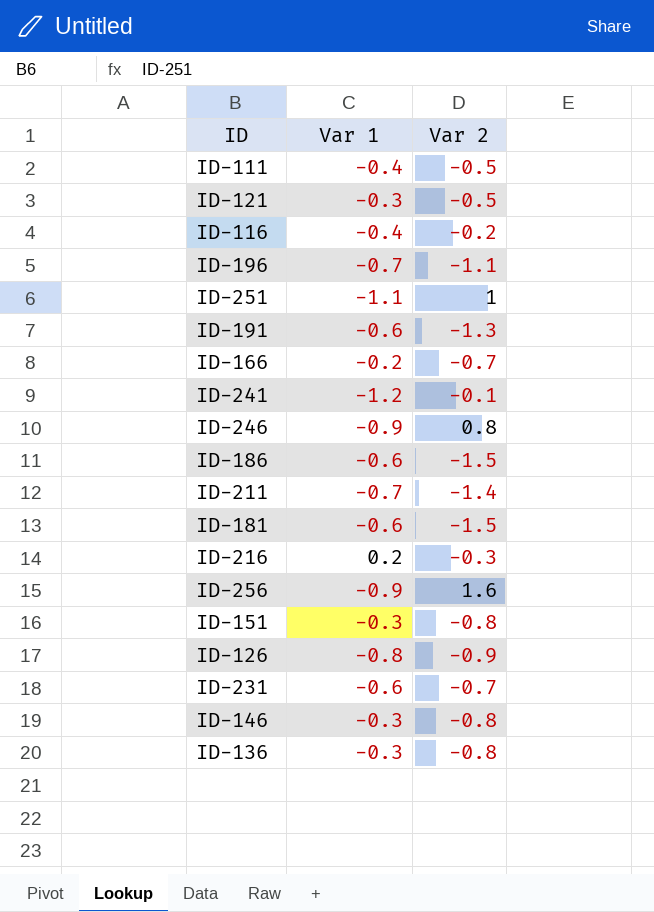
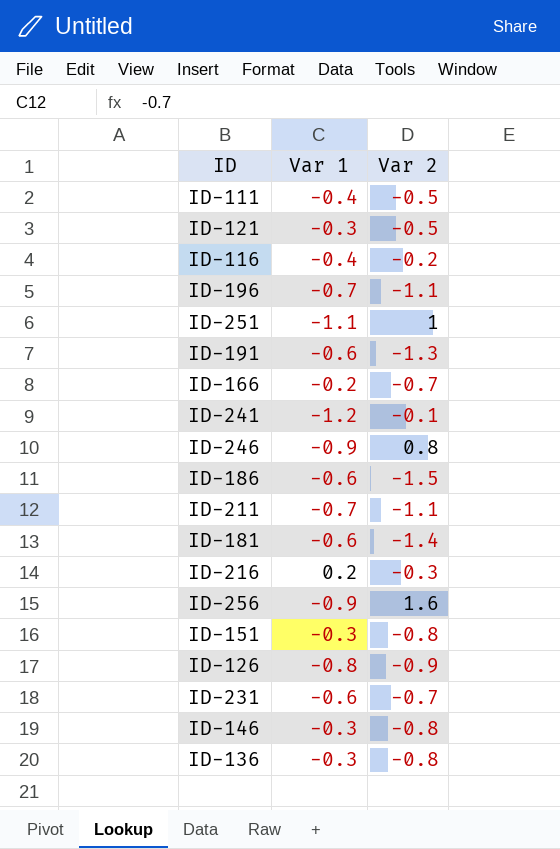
ID-211 | Var 2: -1.4 -> -1.1
ID-181 | Var 2: -1.5 -> -1.4

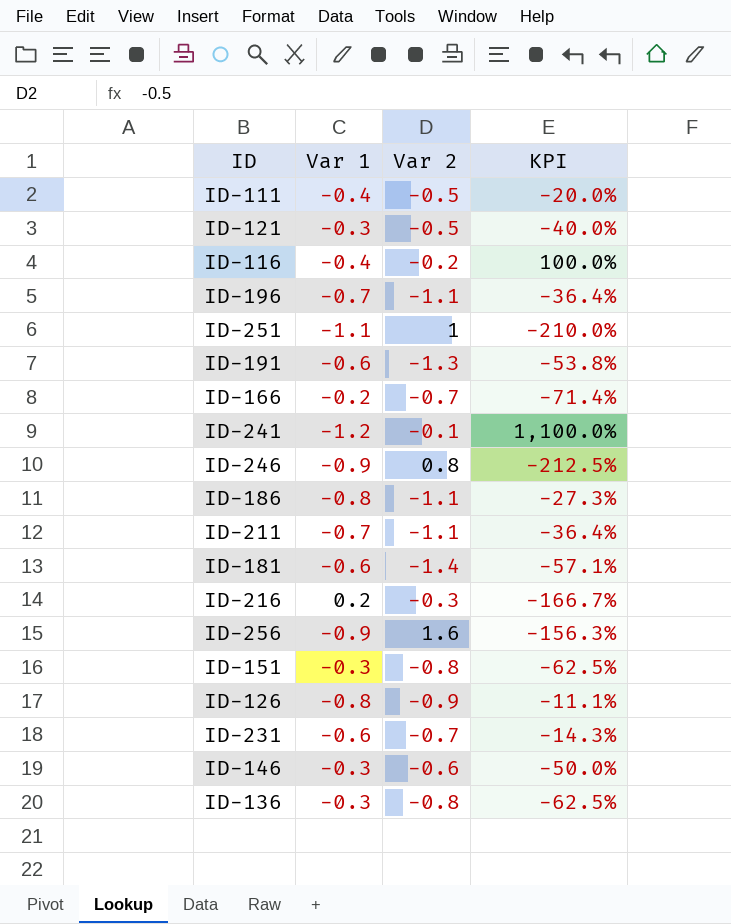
column KPI | formula: none -> ([Var 1] - [Var 2]) / [Var 2]
ID-186 | Var 1: -0.6 -> -0.8
ID-186 | Var 2: -1.5 -> -1.1
ID-146 | Var 2: -0.8 -> -0.6

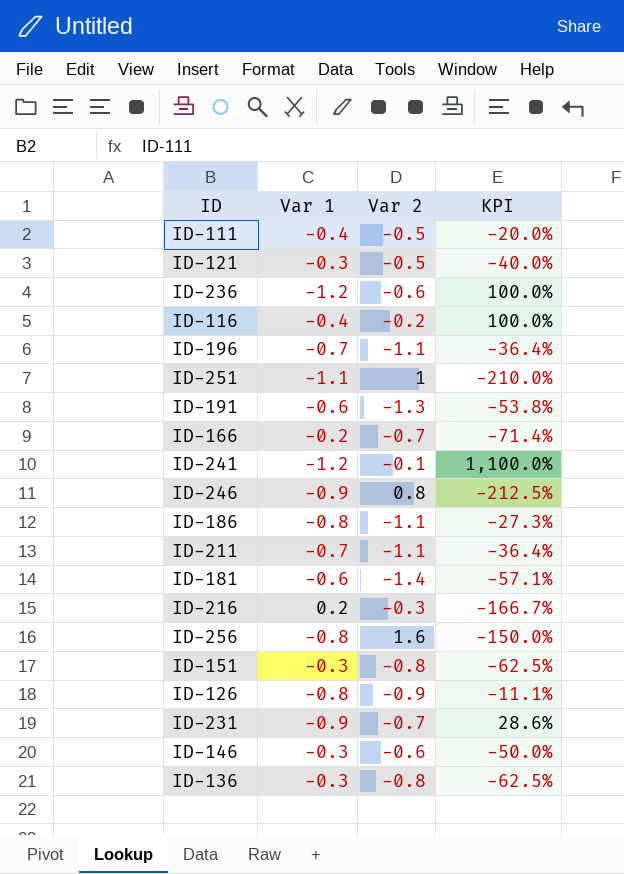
row ID-236: none -> -1.2 | -0.6 | 100.0%
ID-256 | Var 1: -0.9 -> -0.8
ID-256 | KPI: -156.3% -> -150.0%
ID-231 | Var 1: -0.6 -> -0.9
ID-231 | KPI: -14.3% -> 28.6%

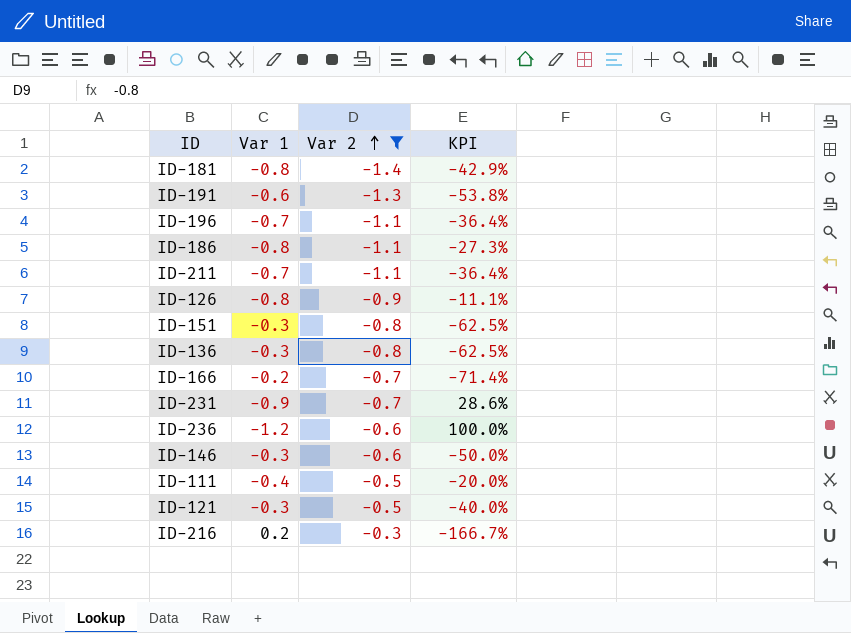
filter: none -> Var 2 <= -0.3
row order: none -> Var 2 ascending
ID-181 | Var 1: -0.6 -> -0.8
ID-181 | KPI: -57.1% -> -42.9%

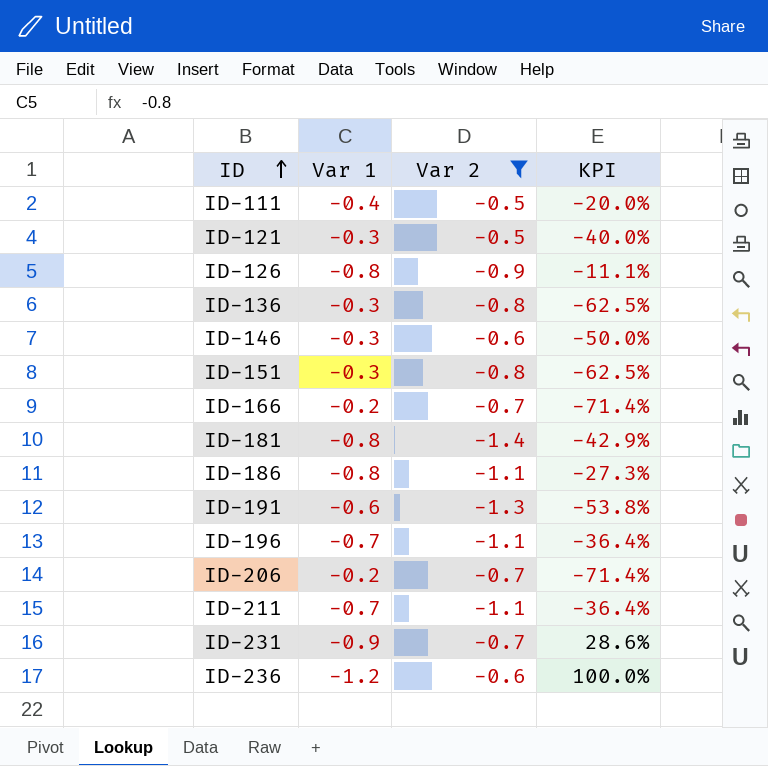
row order: Var 2 ascending -> ID ascending
row ID-216: 0.2 | -0.3 | -166.7% -> none
row ID-206: none -> -0.2 | -0.7 | -71.4%

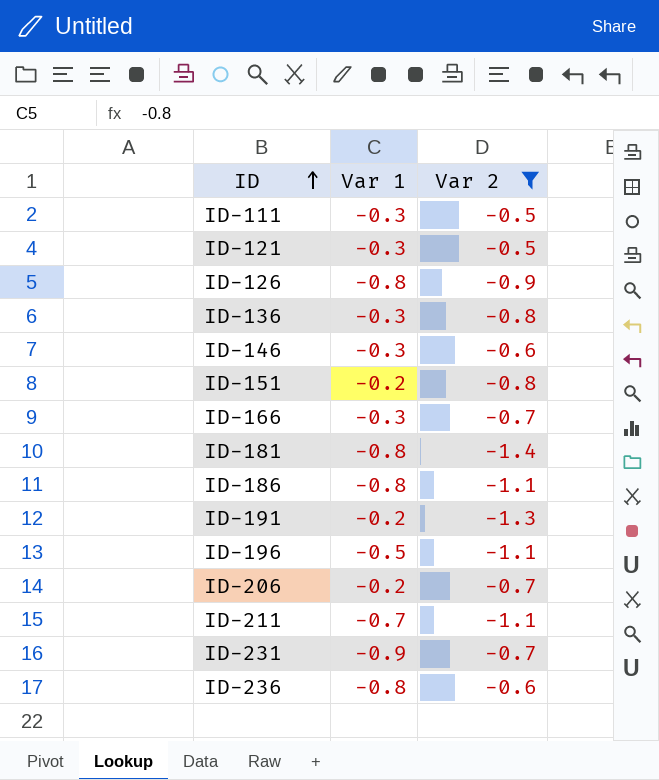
column KPI | formula: ([Var 1] - [Var 2]) / [Var 2] -> none
ID-111 | Var 1: -0.4 -> -0.3
ID-151 | Var 1: -0.3 -> -0.2
ID-166 | Var 1: -0.2 -> -0.3
ID-191 | Var 1: -0.6 -> -0.2
ID-196 | Var 1: -0.7 -> -0.5
ID-236 | Var 1: -1.2 -> -0.8

